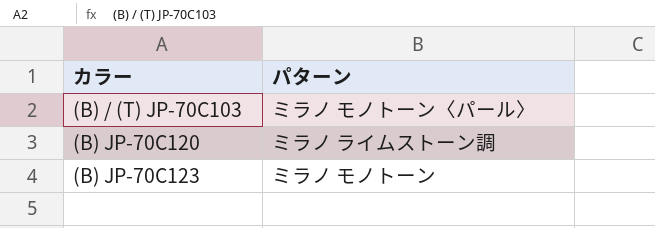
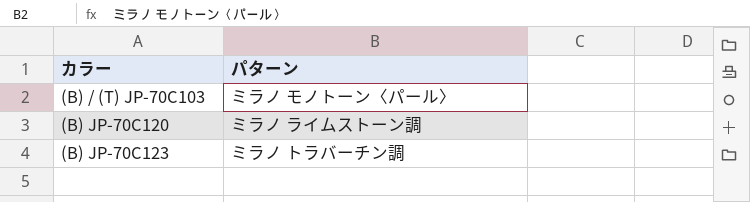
(B) JP-70C123 | パターン: ミラノ モノトーン -> ミラノ トラバーチン調

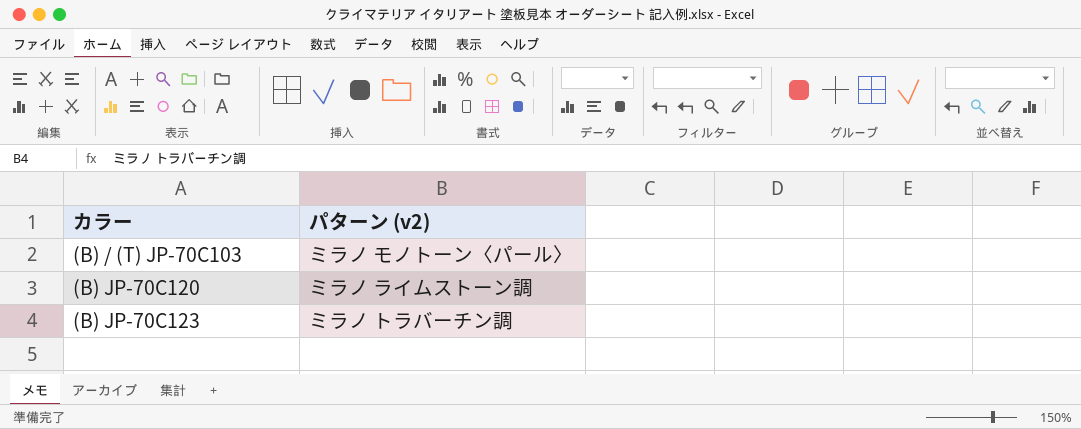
column name: パターン -> パターン (v2)

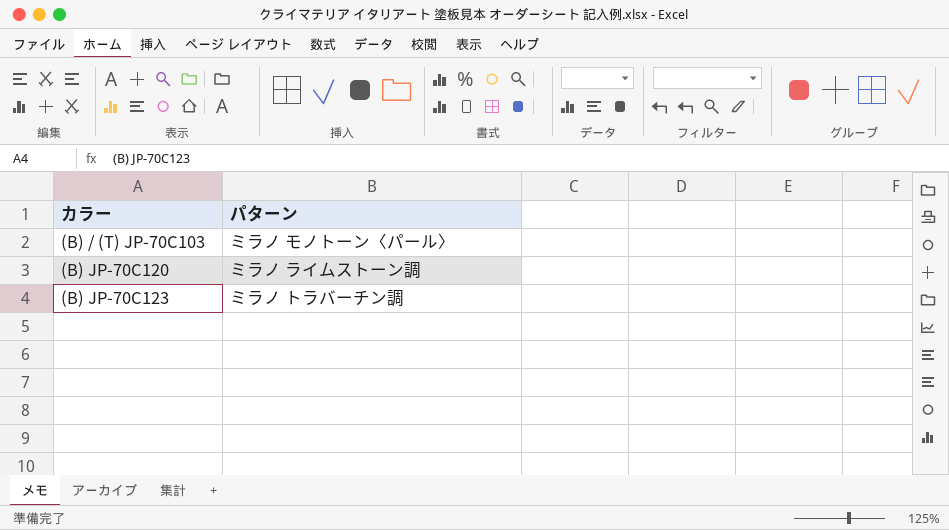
column name: パターン (v2) -> パターン

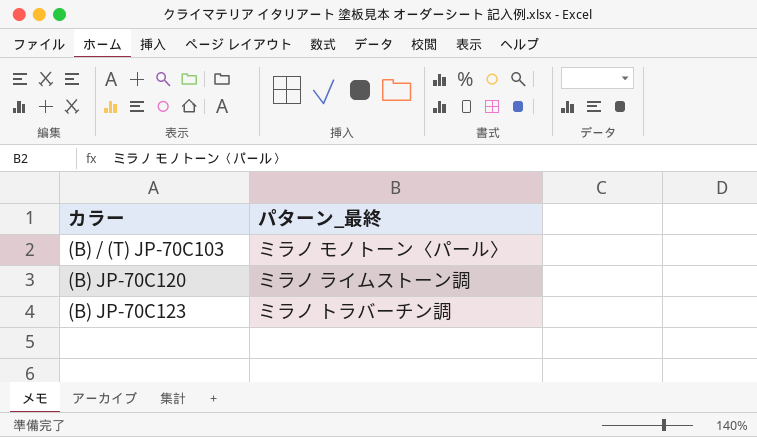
column name: パターン -> パターン_最終

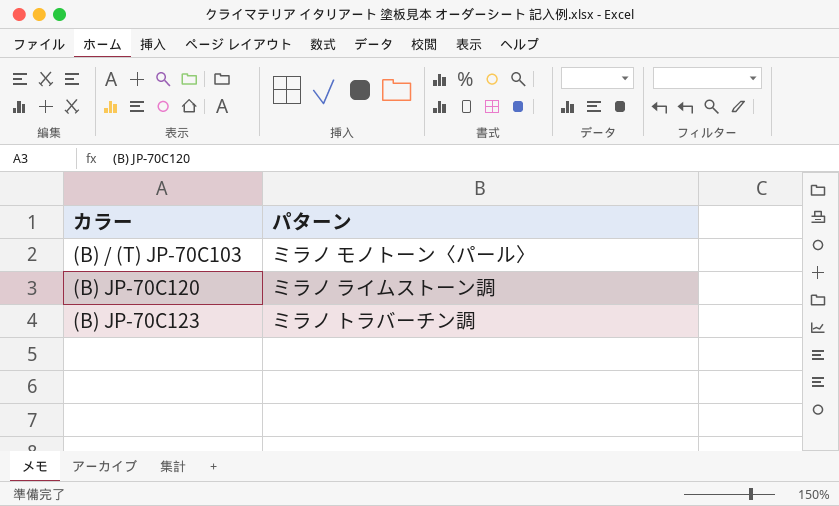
column name: パターン_最終 -> パターン

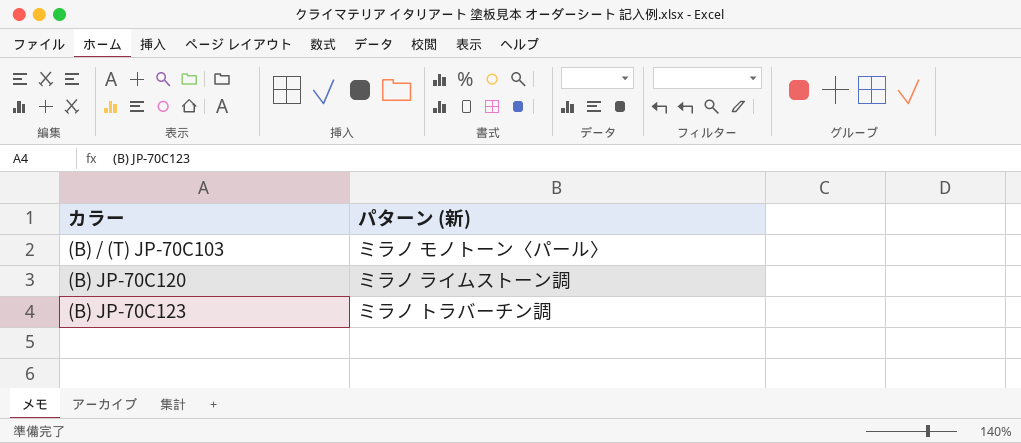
column name: パターン -> パターン (新)

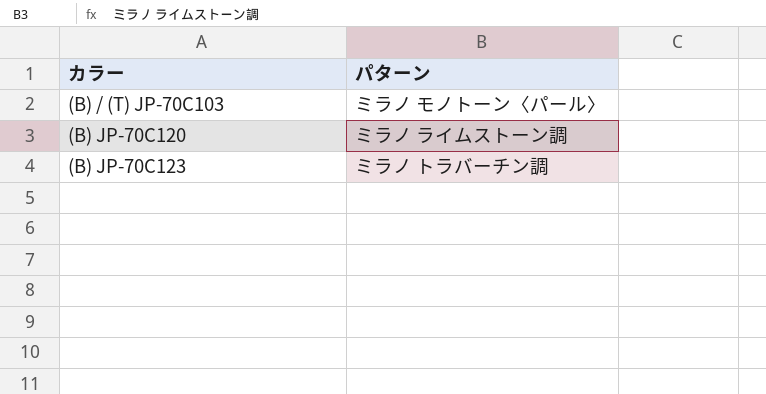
column name: パターン (新) -> パターン

